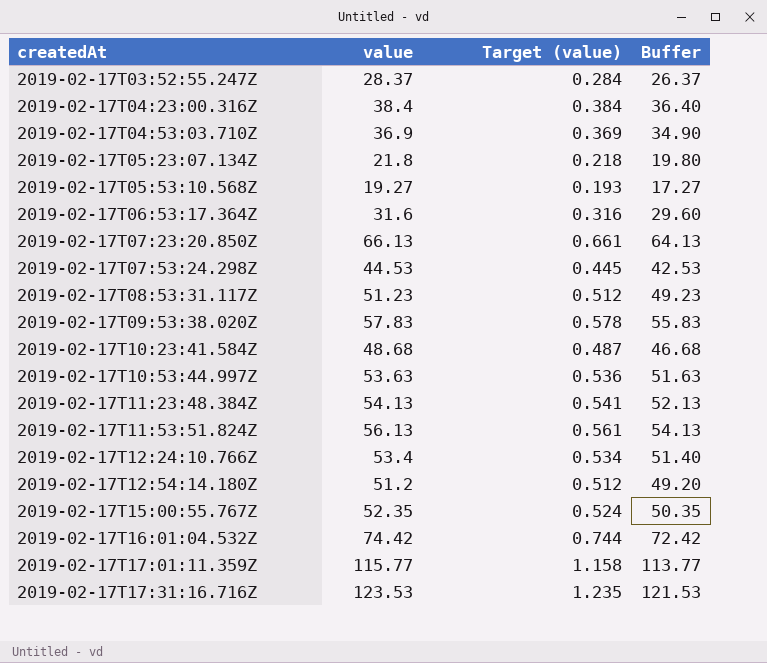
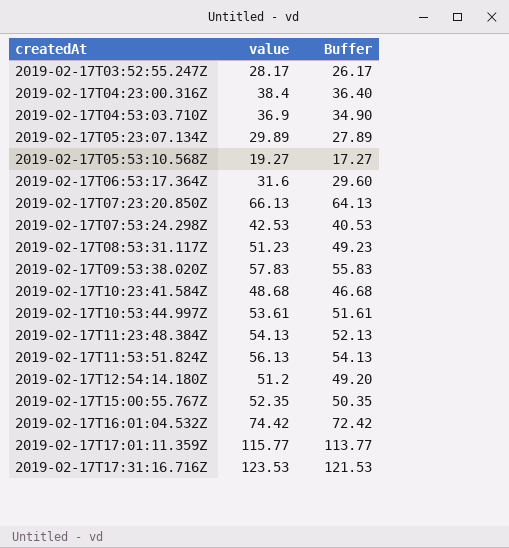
column Target (value) | formula: [value] * 0.01 -> none
row 2019-02-17T12:24:10.766Z: 53.4 | 0.534 | 51.40 -> none
2019-02-17T03:52:55.247Z | value: 28.37 -> 28.17
2019-02-17T03:52:55.247Z | Buffer: 26.37 -> 26.17
2019-02-17T05:23:07.134Z | value: 21.8 -> 29.89
2019-02-17T05:23:07.134Z | Buffer: 19.80 -> 27.89
2019-02-17T07:53:24.298Z | value: 44.53 -> 42.53
2019-02-17T07:53:24.298Z | Buffer: 42.53 -> 40.53
2019-02-17T10:53:44.997Z | value: 53.63 -> 53.61
2019-02-17T10:53:44.997Z | Buffer: 51.63 -> 51.61

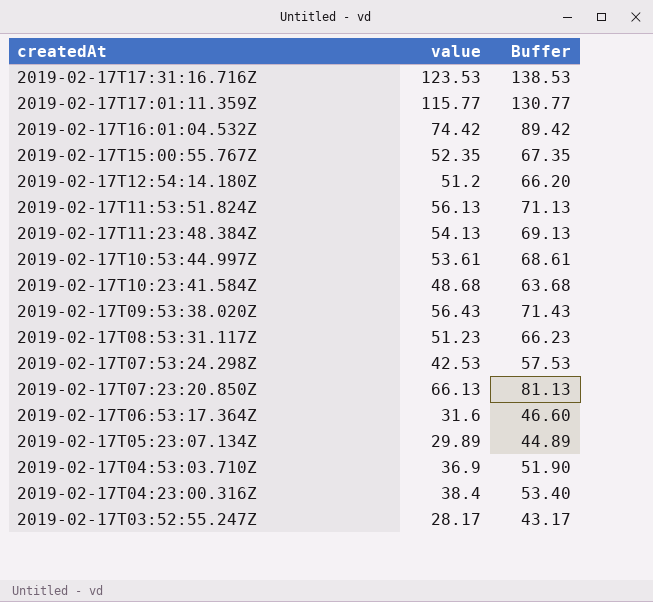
row order: createdAt ascending -> createdAt descending
column Buffer | formula: [value] - 2 -> [value] + 15
row 2019-02-17T05:53:10.568Z: 19.27 | 17.27 -> none
2019-02-17T09:53:38.020Z | value: 57.83 -> 56.43

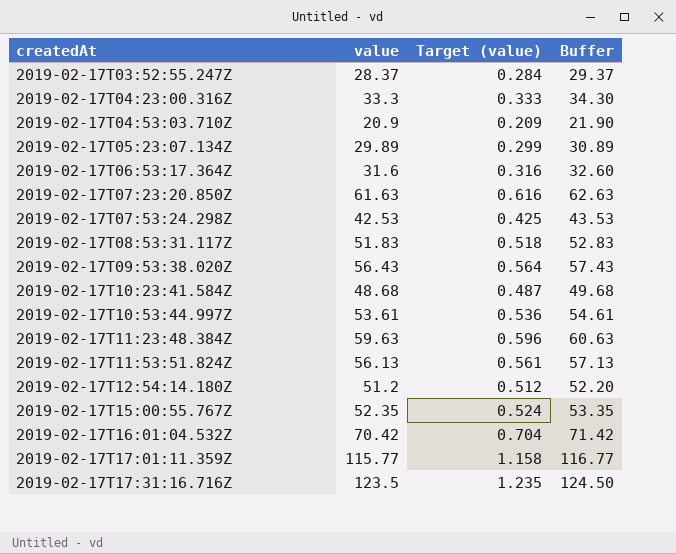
row order: createdAt descending -> createdAt ascending
column Target (value) | formula: none -> [value] * 0.01
column Buffer | formula: [value] + 15 -> [value] + 1
2019-02-17T03:52:55.247Z | value: 28.17 -> 28.37
2019-02-17T04:23:00.316Z | value: 38.4 -> 33.3
2019-02-17T04:53:03.710Z | value: 36.9 -> 20.9
2019-02-17T07:23:20.850Z | value: 66.13 -> 61.63
2019-02-17T08:53:31.117Z | value: 51.23 -> 51.83
2019-02-17T11:23:48.384Z | value: 54.13 -> 59.63
2019-02-17T16:01:04.532Z | value: 74.42 -> 70.42
2019-02-17T17:31:16.716Z | value: 123.53 -> 123.5

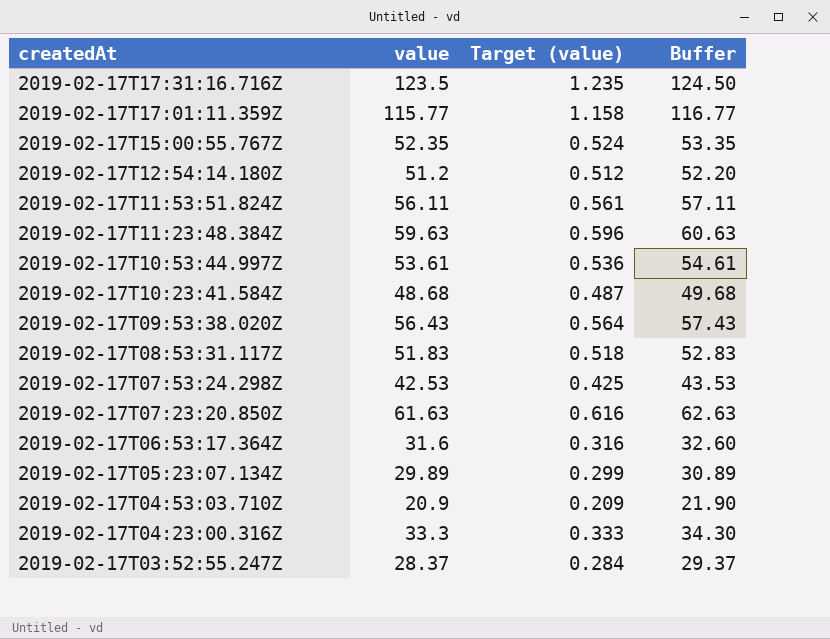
row order: createdAt ascending -> createdAt descending
row 2019-02-17T16:01:04.532Z: 70.42 | 0.704 | 71.42 -> none
2019-02-17T11:53:51.824Z | value: 56.13 -> 56.11
2019-02-17T11:53:51.824Z | Buffer: 57.13 -> 57.11

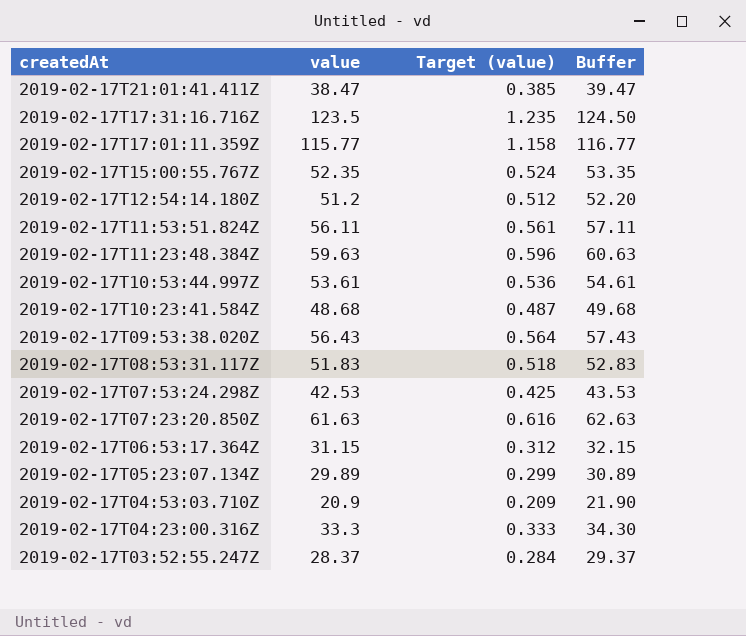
row 2019-02-17T21:01:41.411Z: none -> 38.47 | 0.385 | 39.47
2019-02-17T06:53:17.364Z | value: 31.6 -> 31.15
2019-02-17T06:53:17.364Z | Target (value): 0.316 -> 0.312
2019-02-17T06:53:17.364Z | Buffer: 32.60 -> 32.15

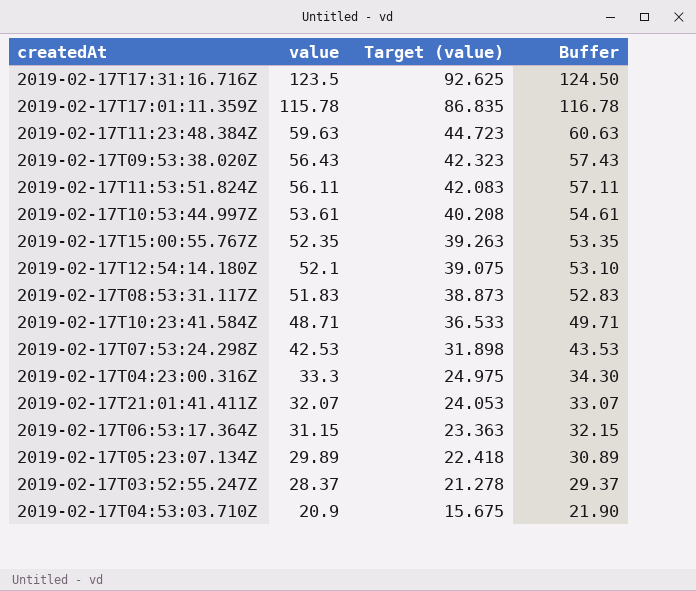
row order: createdAt descending -> value descending
column Target (value) | formula: [value] * 0.01 -> [value] * 0.75
row 2019-02-17T07:23:20.850Z: 61.63 | 0.616 | 62.63 -> none
2019-02-17T17:01:11.359Z | value: 115.77 -> 115.78
2019-02-17T17:01:11.359Z | Buffer: 116.77 -> 116.78
2019-02-17T12:54:14.180Z | value: 51.2 -> 52.1
2019-02-17T12:54:14.180Z | Buffer: 52.20 -> 53.10
2019-02-17T10:23:41.584Z | value: 48.68 -> 48.71
2019-02-17T10:23:41.584Z | Buffer: 49.68 -> 49.71
2019-02-17T21:01:41.411Z | value: 38.47 -> 32.07
2019-02-17T21:01:41.411Z | Buffer: 39.47 -> 33.07

